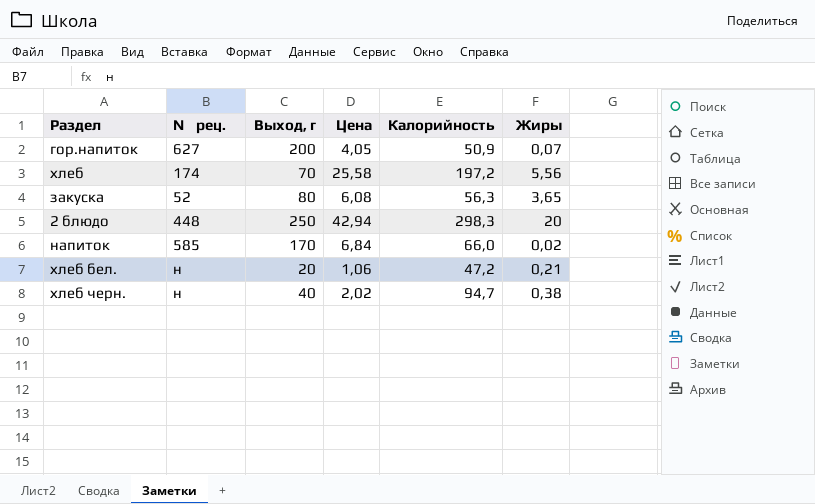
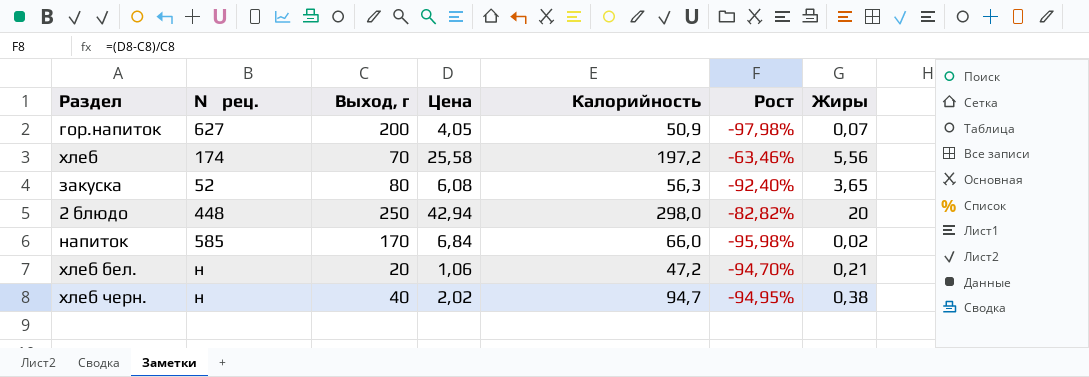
column Рост | formula: none -> ([Цена] - [Выход, г]) / [Выход, г]
2 блюдо | Калорийность: 298,3 -> 298,0

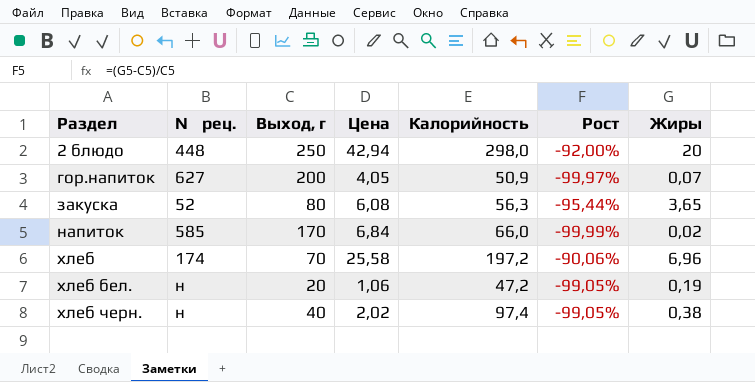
row order: none -> Раздел ascending
column Рост | formula: ([Цена] - [Выход, г]) / [Выход, г] -> ([Жиры] - [Выход, г]) / [Выход, г]
хлеб | Жиры: 5,56 -> 6,96
хлеб бел. | Жиры: 0,21 -> 0,19
хлеб черн. | Калорийность: 94,7 -> 97,4

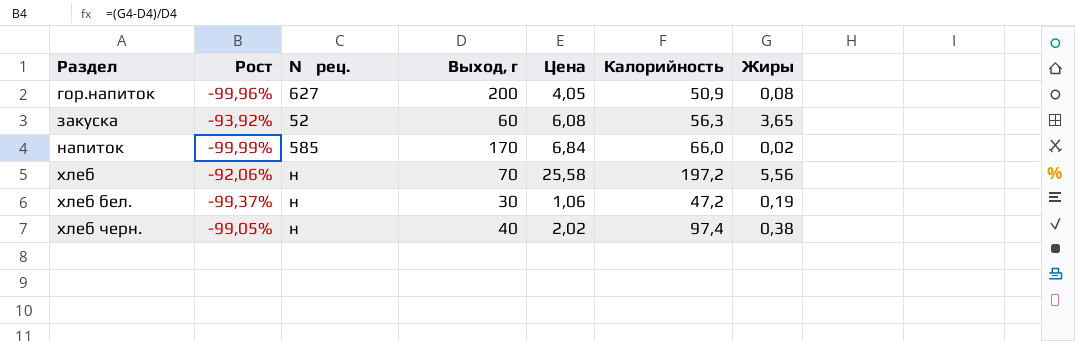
column Рост | position: 6 -> 2
row 2 блюдо: 448 | 250 | 42,94 | 298,0 | -92,00% | 20 -> none
гор.напиток | Рост: -99,97% -> -99,96%
гор.напиток | Жиры: 0,07 -> 0,08
закуска | Рост: -95,44% -> -93,92%
закуска | Выход, г: 80 -> 60
хлеб | Рост: -90,06% -> -92,06%
хлеб | № рец.: 174 -> н
хлеб | Жиры: 6,96 -> 5,56
хлеб бел. | Рост: -99,05% -> -99,37%
хлеб бел. | Выход, г: 20 -> 30

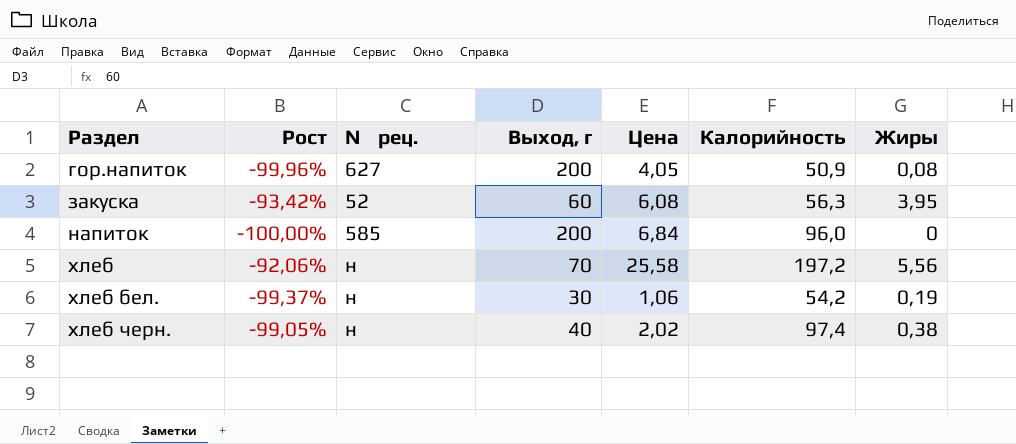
закуска | Рост: -93,92% -> -93,42%
закуска | Жиры: 3,65 -> 3,95
напиток | Рост: -99,99% -> -100,00%
напиток | Выход, г: 170 -> 200
напиток | Калорийность: 66,0 -> 96,0
напиток | Жиры: 0,02 -> 0
хлеб бел. | Калорийность: 47,2 -> 54,2

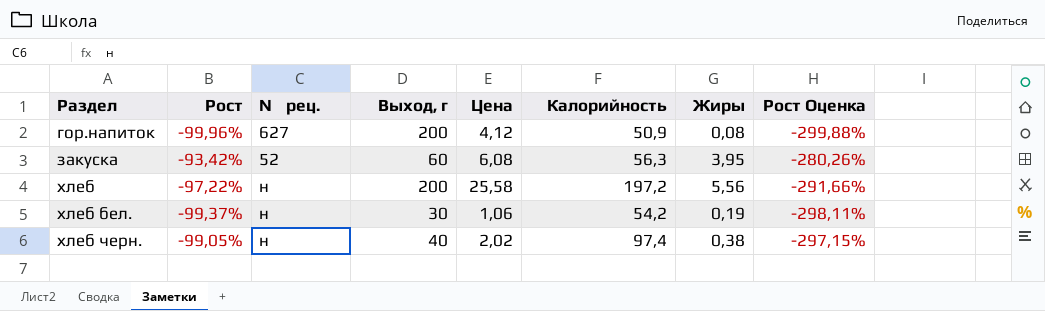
column Рост Оценка | formula: none -> [Рост] * 3
row напиток: -100,00% | 585 | 200 | 6,84 | 96,0 | 0 -> none
гор.напиток | Цена: 4,05 -> 4,12
хлеб | Рост: -92,06% -> -97,22%
хлеб | Выход, г: 70 -> 200

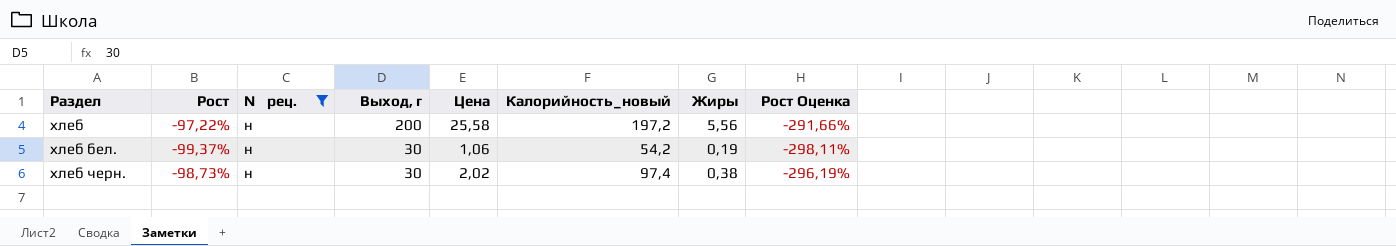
filter: none -> № рец. = н
column name: Калорийность -> Калорийность_новый
хлеб черн. | Рост: -99,05% -> -98,73%
хлеб черн. | Выход, г: 40 -> 30
хлеб черн. | Рост Оценка: -297,15% -> -296,19%

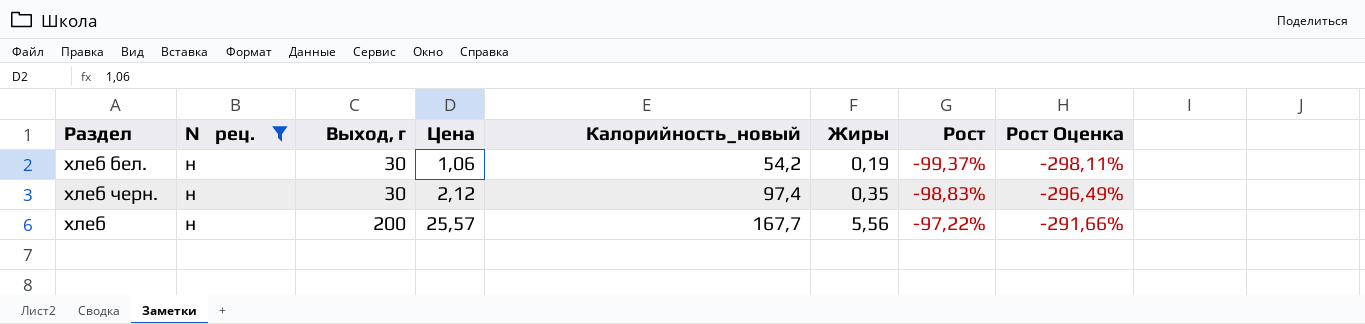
row order: Раздел ascending -> Выход, г ascending
column Рост | position: 2 -> 7
хлеб черн. | Цена: 2,02 -> 2,12
хлеб черн. | Жиры: 0,38 -> 0,35
хлеб черн. | Рост: -98,73% -> -98,83%
хлеб черн. | Рост Оценка: -296,19% -> -296,49%
хлеб | Цена: 25,58 -> 25,57
хлеб | Калорийность_новый: 197,2 -> 167,7

